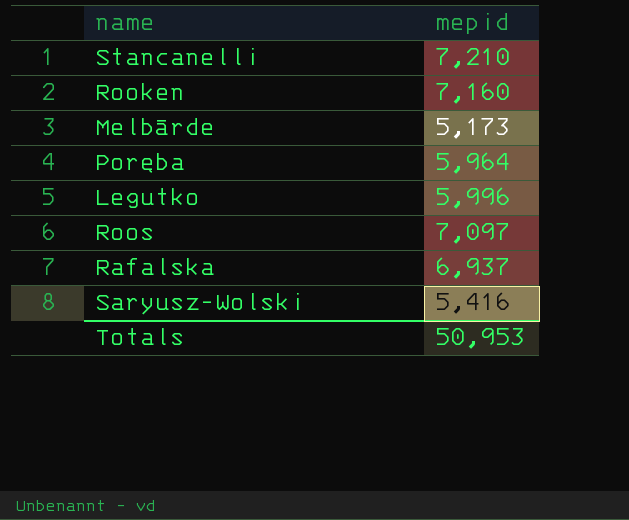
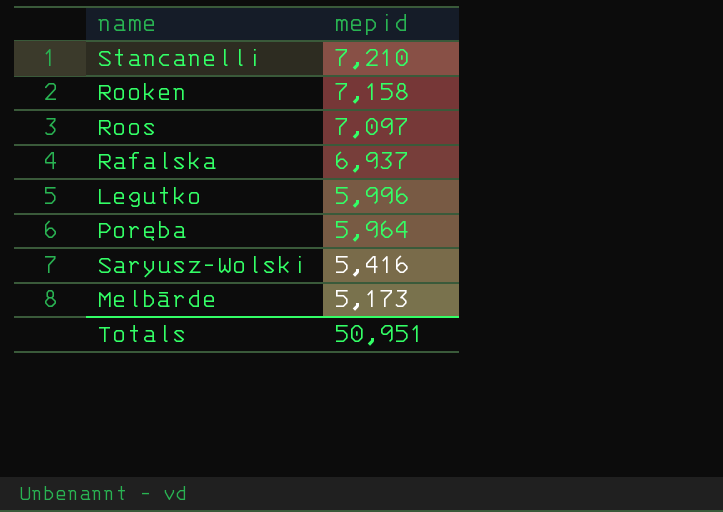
row order: none -> mepid descending
Rooken | mepid: 7,160 -> 7,158
Totals | mepid: 50,953 -> 50,951

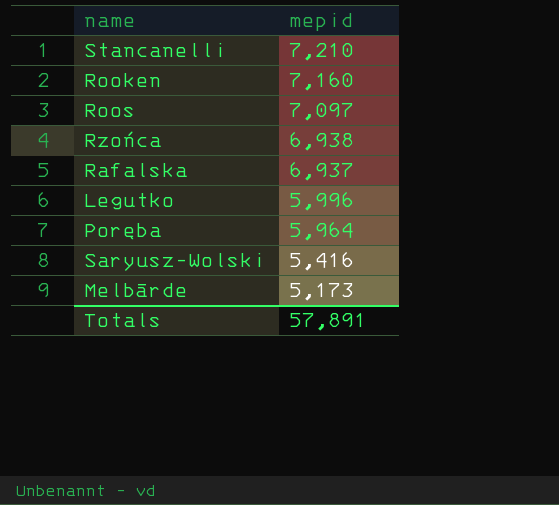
Rooken | mepid: 7,158 -> 7,160
row Rzońca: none -> 6,938
Totals | mepid: 50,951 -> 57,891

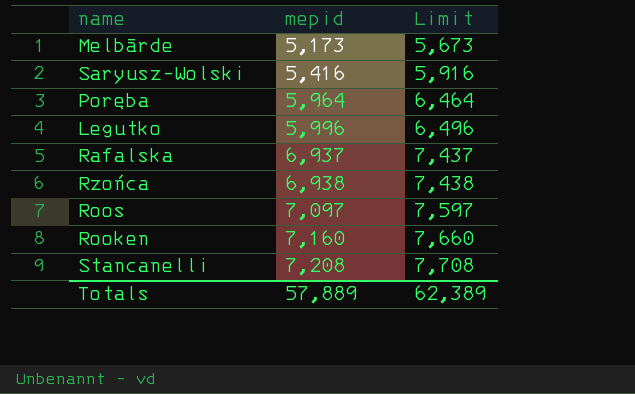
row order: mepid descending -> mepid ascending
column Limit | formula: none -> [mepid] + 500
Stancanelli | mepid: 7,210 -> 7,208
Totals | mepid: 57,891 -> 57,889

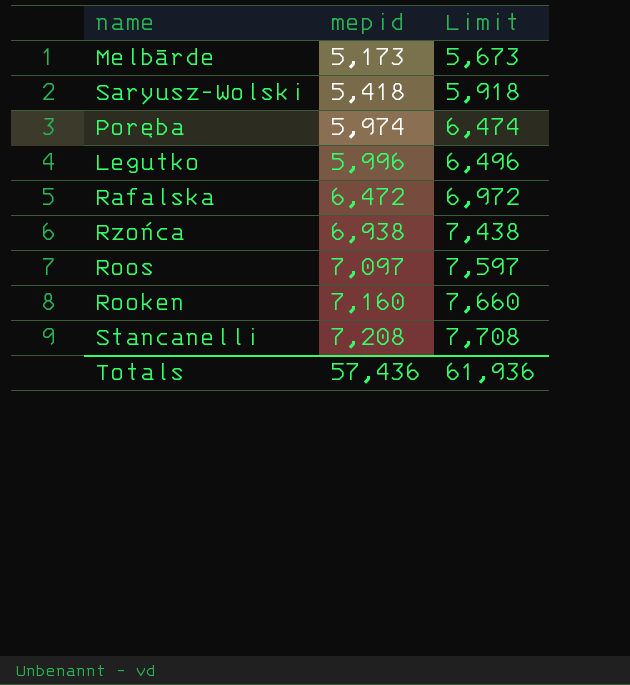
Saryusz-Wolski | mepid: 5,416 -> 5,418
Saryusz-Wolski | Limit: 5,916 -> 5,918
Poręba | mepid: 5,964 -> 5,974
Poręba | Limit: 6,464 -> 6,474
Rafalska | mepid: 6,937 -> 6,472
Rafalska | Limit: 7,437 -> 6,972
Totals | mepid: 57,889 -> 57,436
Totals | Limit: 62,389 -> 61,936

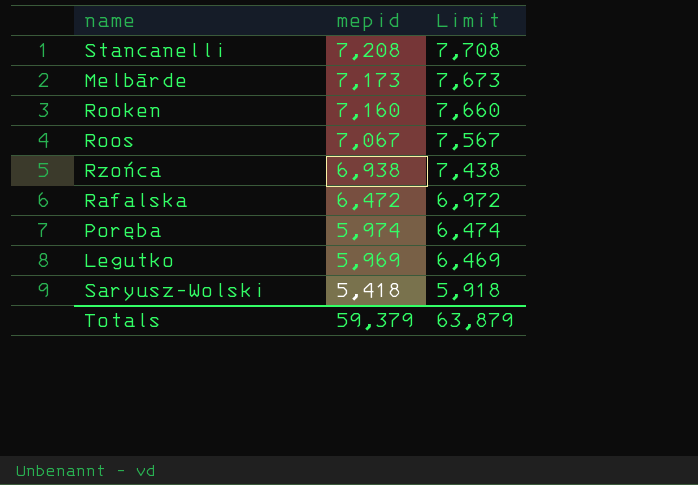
row order: mepid ascending -> mepid descending
Melbārde | mepid: 5,173 -> 7,173
Melbārde | Limit: 5,673 -> 7,673
Roos | mepid: 7,097 -> 7,067
Roos | Limit: 7,597 -> 7,567
Legutko | mepid: 5,996 -> 5,969
Legutko | Limit: 6,496 -> 6,469
Totals | mepid: 57,436 -> 59,379
Totals | Limit: 61,936 -> 63,879

